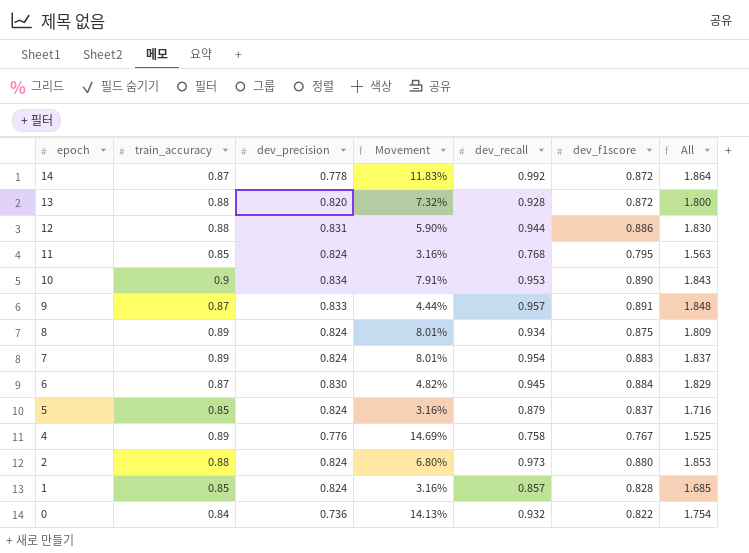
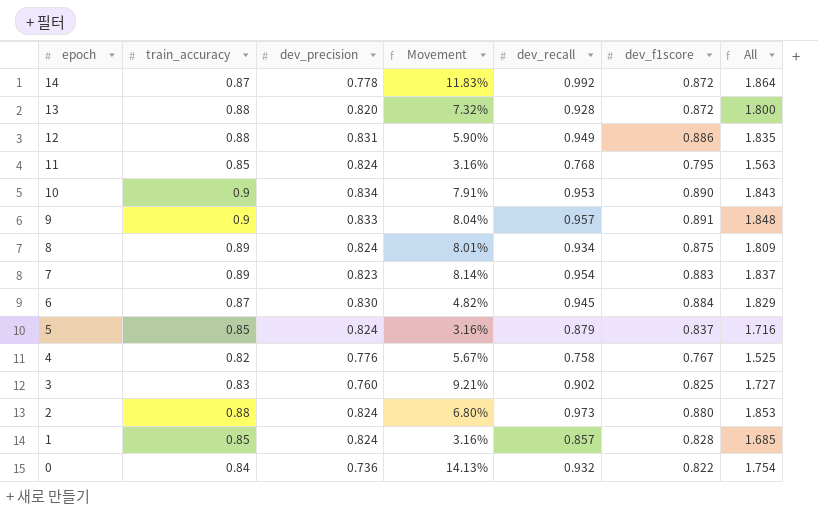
12 | dev_recall: 0.944 -> 0.949
12 | All: 1.830 -> 1.835
9 | train_accuracy: 0.87 -> 0.9
9 | Movement: 4.44% -> 8.04%
7 | dev_precision: 0.824 -> 0.823
7 | Movement: 8.01% -> 8.14%
4 | train_accuracy: 0.89 -> 0.82
4 | Movement: 14.69% -> 5.67%
row 3: none -> 0.83 | 0.760 | 9.21% | 0.902 | 0.825 | 1.727

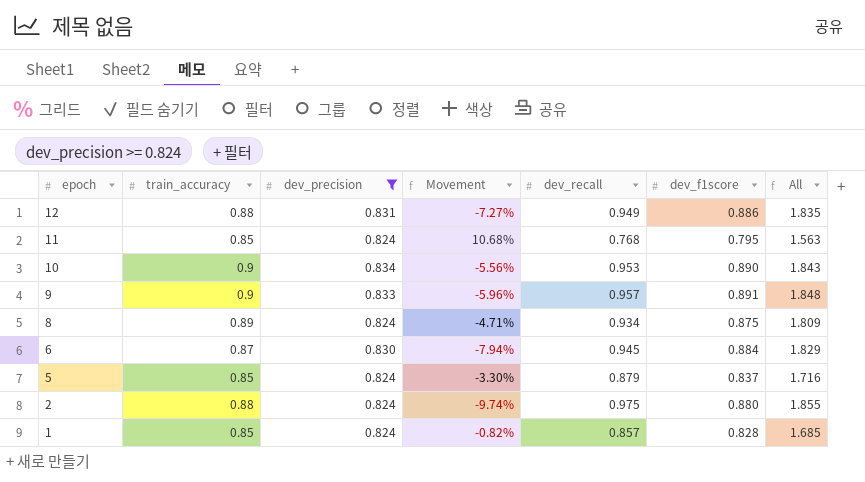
filter: none -> dev_precision >= 0.824
column Movement | formula: ([train_accuracy] - [dev_precision]) / [dev_precision] -> ([train_accuracy] - [dev_recall]) / [dev_recall]
2 | dev_recall: 0.973 -> 0.975
2 | All: 1.853 -> 1.855

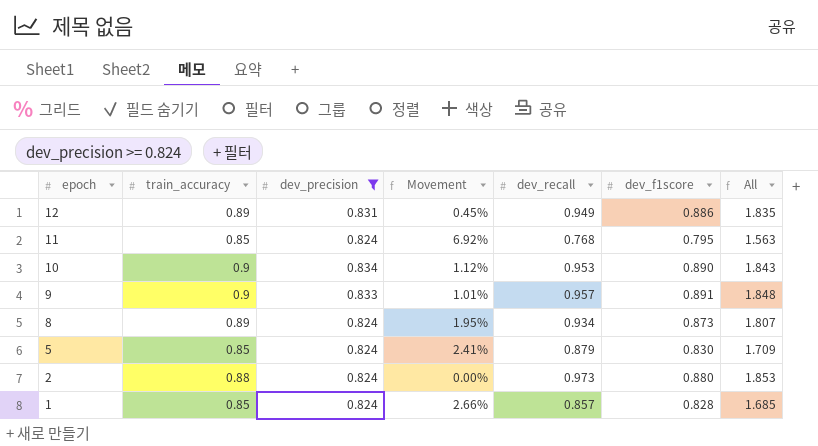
column Movement | formula: ([train_accuracy] - [dev_recall]) / [dev_recall] -> ([train_accuracy] - [dev_f1score]) / [dev_f1score]
row 6: 0.87 | 0.830 | -7.94% | 0.945 | 0.884 | 1.829 -> none
12 | train_accuracy: 0.88 -> 0.89
8 | dev_f1score: 0.875 -> 0.873
8 | All: 1.809 -> 1.807
5 | dev_f1score: 0.837 -> 0.830
5 | All: 1.716 -> 1.709
2 | dev_recall: 0.975 -> 0.973
2 | All: 1.855 -> 1.853

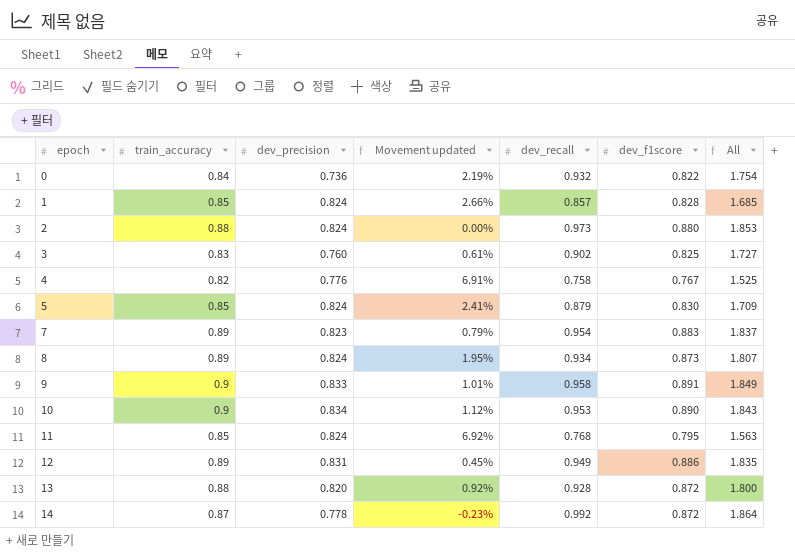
filter: dev_precision >= 0.824 -> none
row order: epoch descending -> epoch ascending
column name: Movement -> Movement updated
9 | dev_recall: 0.957 -> 0.958
9 | All: 1.848 -> 1.849

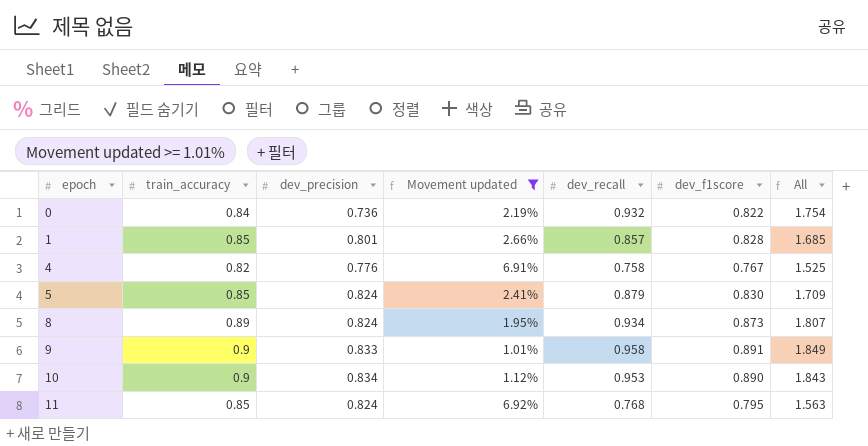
filter: none -> Movement updated >= 1.01%
1 | dev_precision: 0.824 -> 0.801

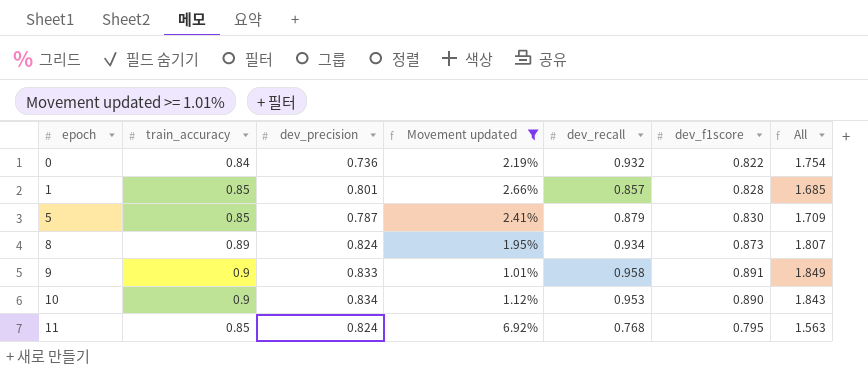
row 4: 0.82 | 0.776 | 6.91% | 0.758 | 0.767 | 1.525 -> none
5 | dev_precision: 0.824 -> 0.787

